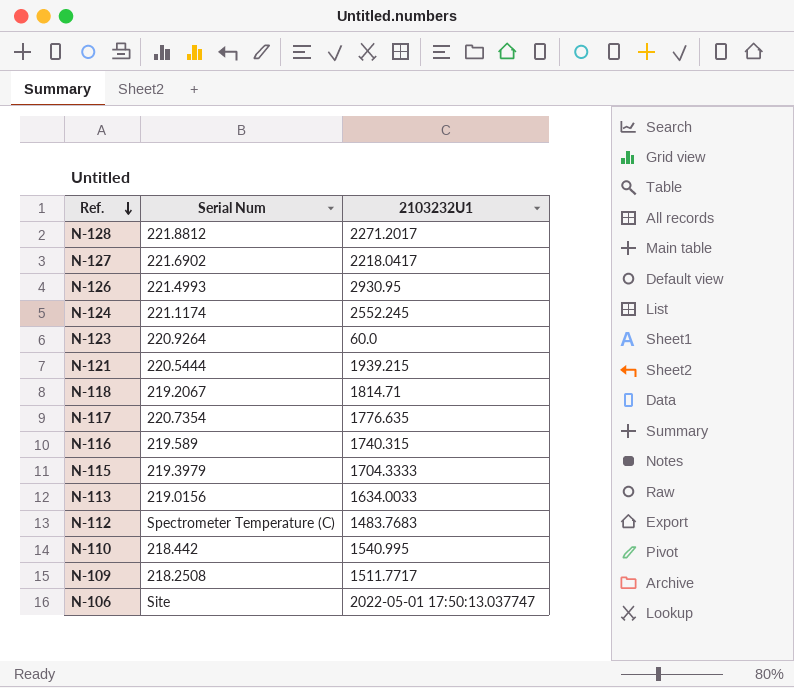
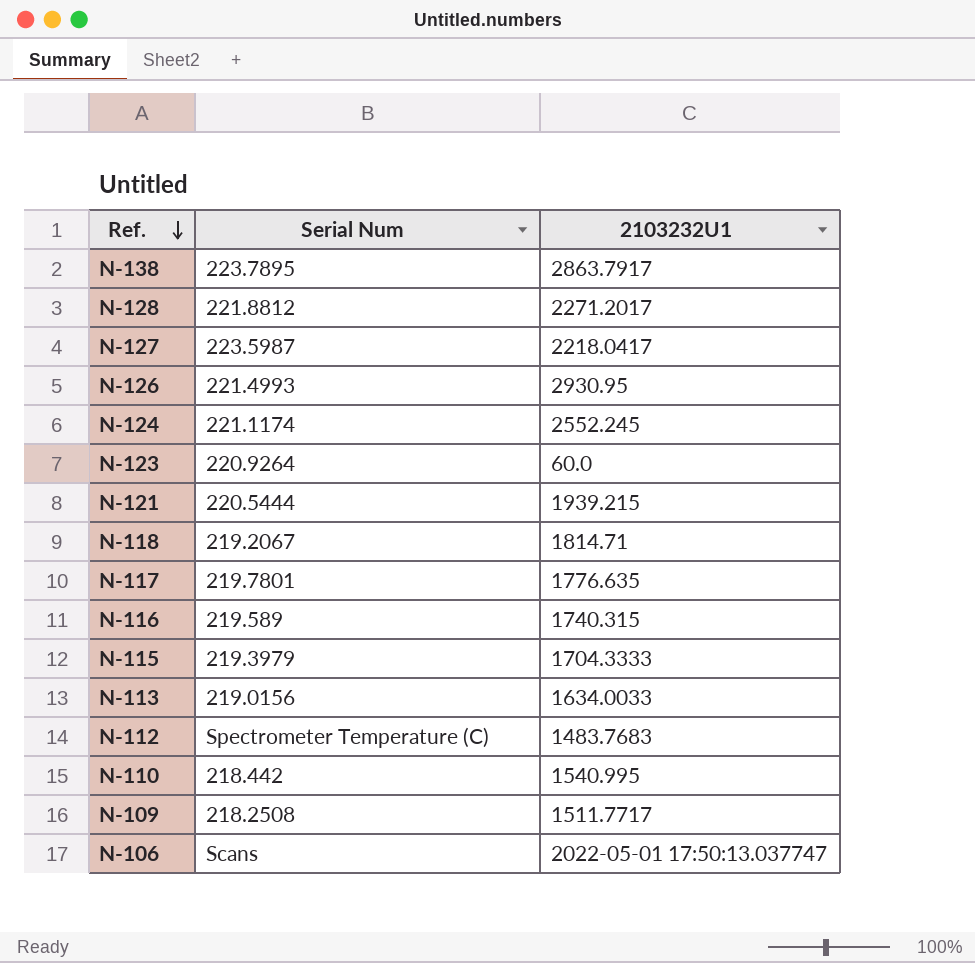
row N-138: none -> 223.7895 | 2863.7917
N-127 | Serial Num: 221.6902 -> 223.5987
N-117 | Serial Num: 220.7354 -> 219.7801
N-106 | Serial Num: Site -> Scans

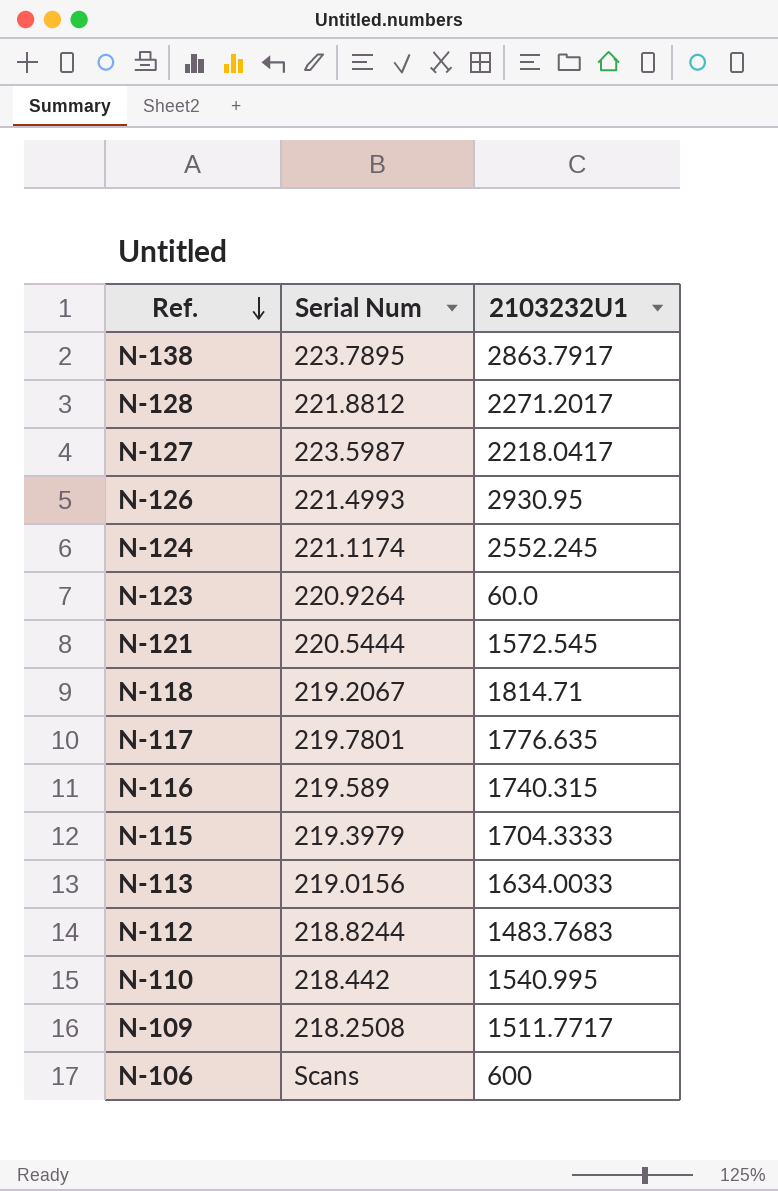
N-121 | 2103232U1: 1939.215 -> 1572.545
N-112 | Serial Num: Spectrometer Temperature (C) -> 218.8244
N-106 | 2103232U1: 2022-05-01 17:50:13.037747 -> 600

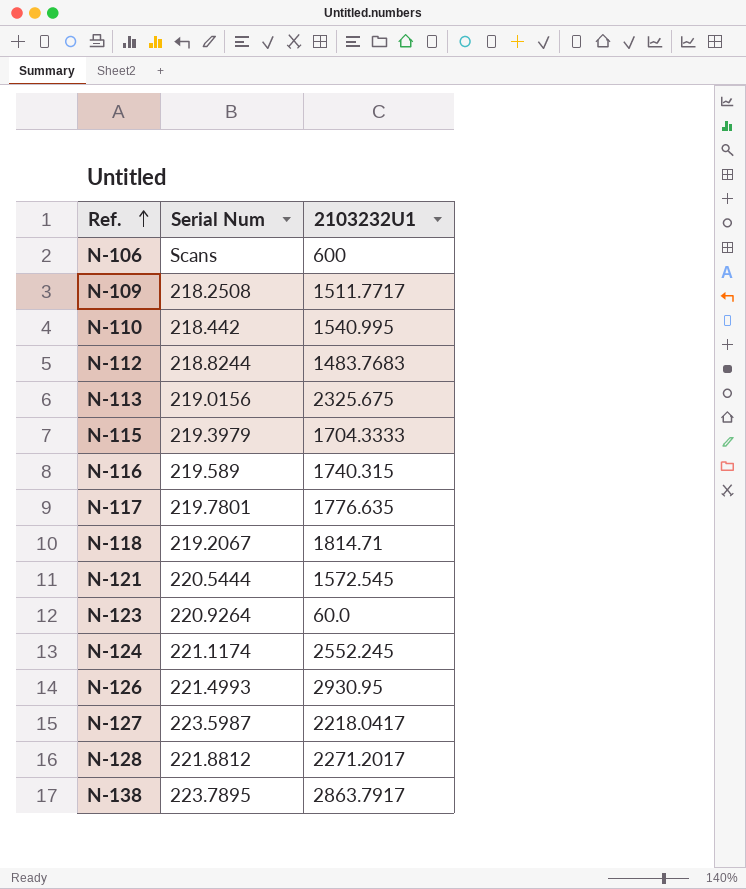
row order: Ref. descending -> Ref. ascending
N-113 | 2103232U1: 1634.0033 -> 2325.675

